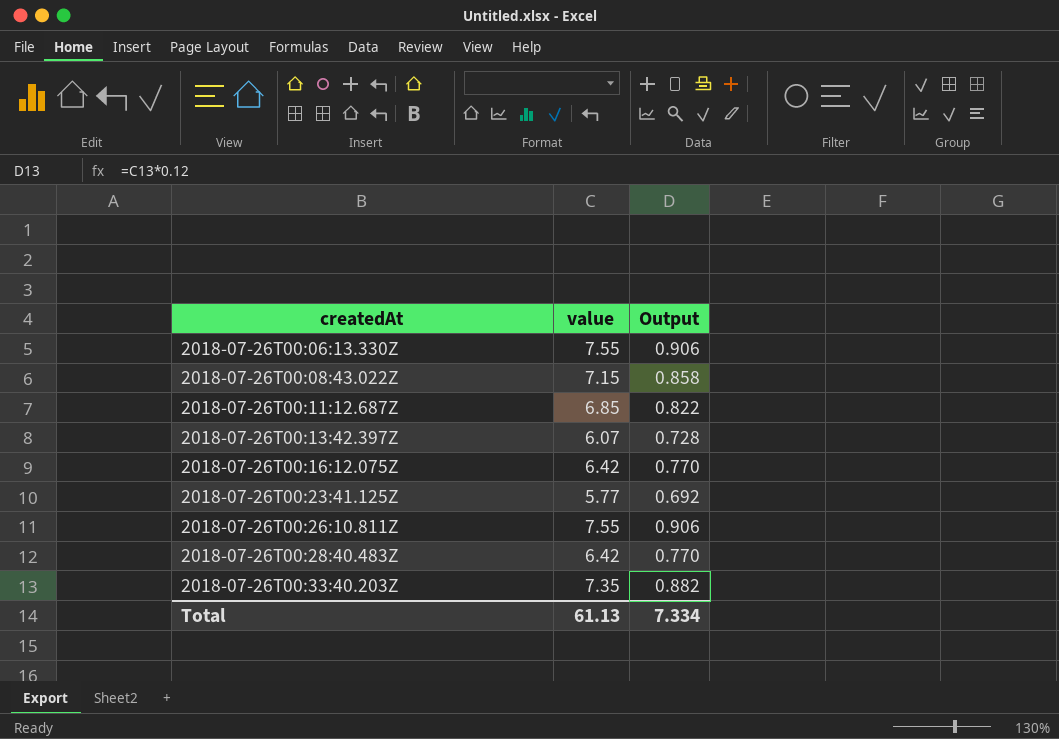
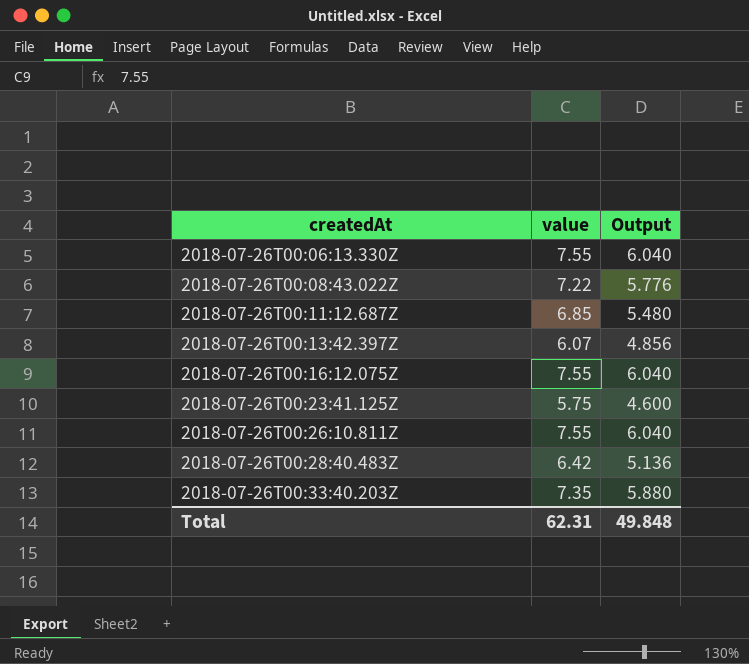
column Output | formula: [value] * 0.12 -> [value] * 0.8
2018-07-26T00:08:43.022Z | value: 7.15 -> 7.22
2018-07-26T00:16:12.075Z | value: 6.42 -> 7.55
2018-07-26T00:23:41.125Z | value: 5.77 -> 5.75
Total | value: 61.13 -> 62.31
Total | Output: 7.334 -> 49.848

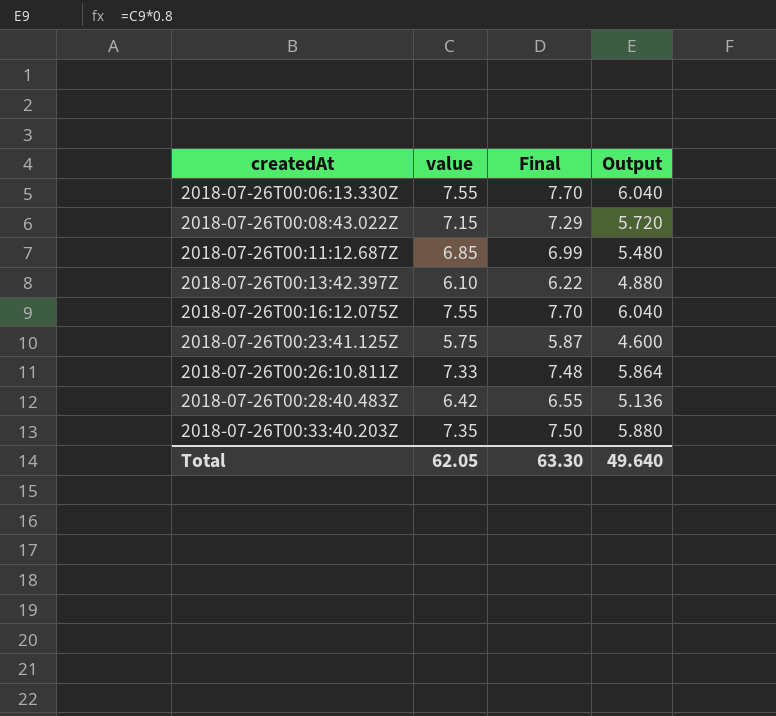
column Final | formula: none -> [value] * 1.02
2018-07-26T00:08:43.022Z | value: 7.22 -> 7.15
2018-07-26T00:08:43.022Z | Output: 5.776 -> 5.720
2018-07-26T00:13:42.397Z | value: 6.07 -> 6.10
2018-07-26T00:13:42.397Z | Output: 4.856 -> 4.880
2018-07-26T00:26:10.811Z | value: 7.55 -> 7.33
2018-07-26T00:26:10.811Z | Output: 6.040 -> 5.864
Total | value: 62.31 -> 62.05
Total | Output: 49.848 -> 49.640

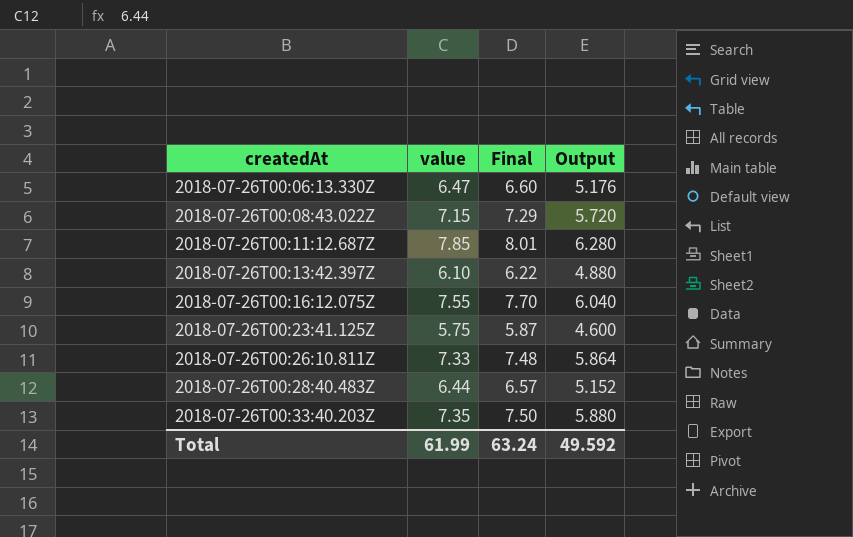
2018-07-26T00:06:13.330Z | value: 7.55 -> 6.47
2018-07-26T00:06:13.330Z | Final: 7.70 -> 6.60
2018-07-26T00:06:13.330Z | Output: 6.040 -> 5.176
2018-07-26T00:11:12.687Z | value: 6.85 -> 7.85
2018-07-26T00:11:12.687Z | Final: 6.99 -> 8.01
2018-07-26T00:11:12.687Z | Output: 5.480 -> 6.280
2018-07-26T00:28:40.483Z | value: 6.42 -> 6.44
2018-07-26T00:28:40.483Z | Final: 6.55 -> 6.57
2018-07-26T00:28:40.483Z | Output: 5.136 -> 5.152
Total | value: 62.05 -> 61.99
Total | Final: 63.30 -> 63.24
Total | Output: 49.640 -> 49.592

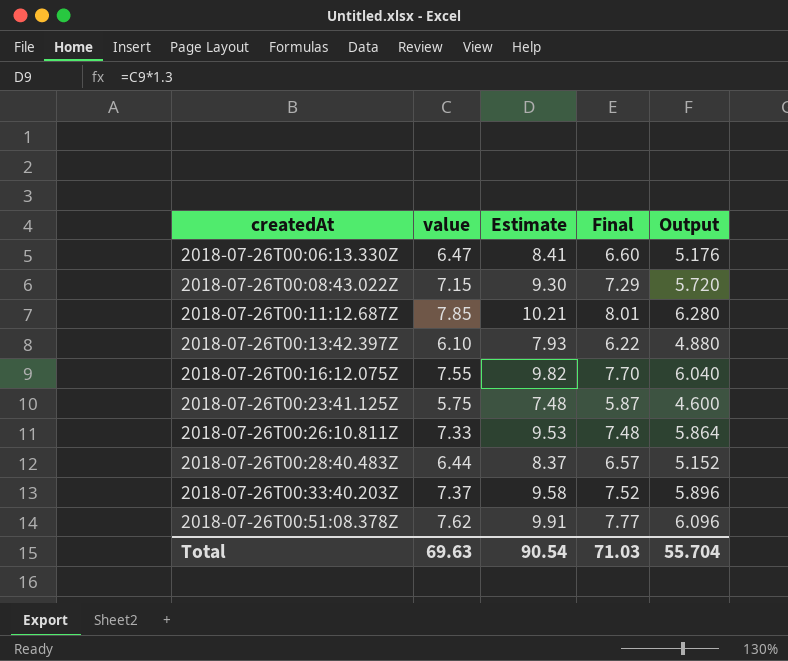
column Estimate | formula: none -> [value] * 1.3
2018-07-26T00:33:40.203Z | value: 7.35 -> 7.37
2018-07-26T00:33:40.203Z | Final: 7.50 -> 7.52
2018-07-26T00:33:40.203Z | Output: 5.880 -> 5.896
row 2018-07-26T00:51:08.378Z: none -> 7.62 | 9.91 | 7.77 | 6.096
Total | value: 61.99 -> 69.63
Total | Final: 63.24 -> 71.03
Total | Output: 49.592 -> 55.704

